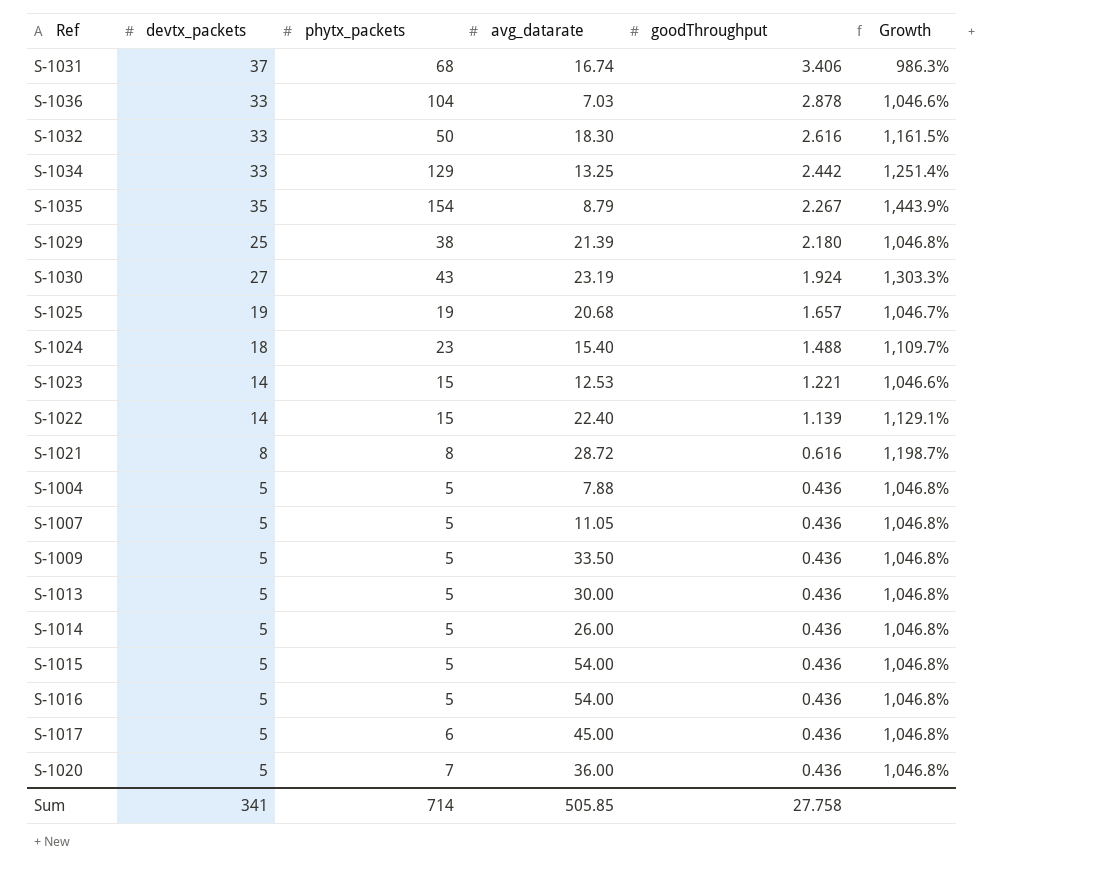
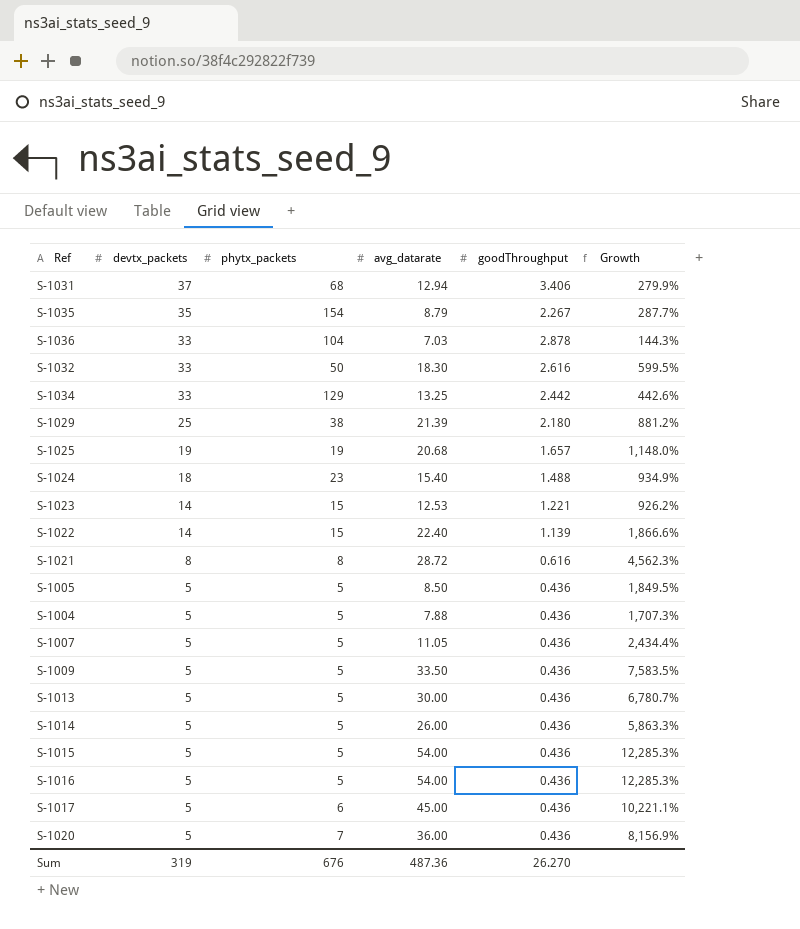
row order: goodThroughput descending -> devtx_packets descending
column Growth | formula: ([devtx_packets] - [goodThroughput]) / [goodThroughput] -> ([avg_datarate] - [goodThroughput]) / [goodThroughput]
row S-1030: 27 | 43 | 23.19 | 1.924 | 1,303.3% -> none
S-1031 | avg_datarate: 16.74 -> 12.94
row S-1005: none -> 5 | 5 | 8.50 | 0.436 | 1,849.5%
Sum | devtx_packets: 341 -> 319
Sum | phytx_packets: 714 -> 676
Sum | avg_datarate: 505.85 -> 487.36
Sum | goodThroughput: 27.758 -> 26.270

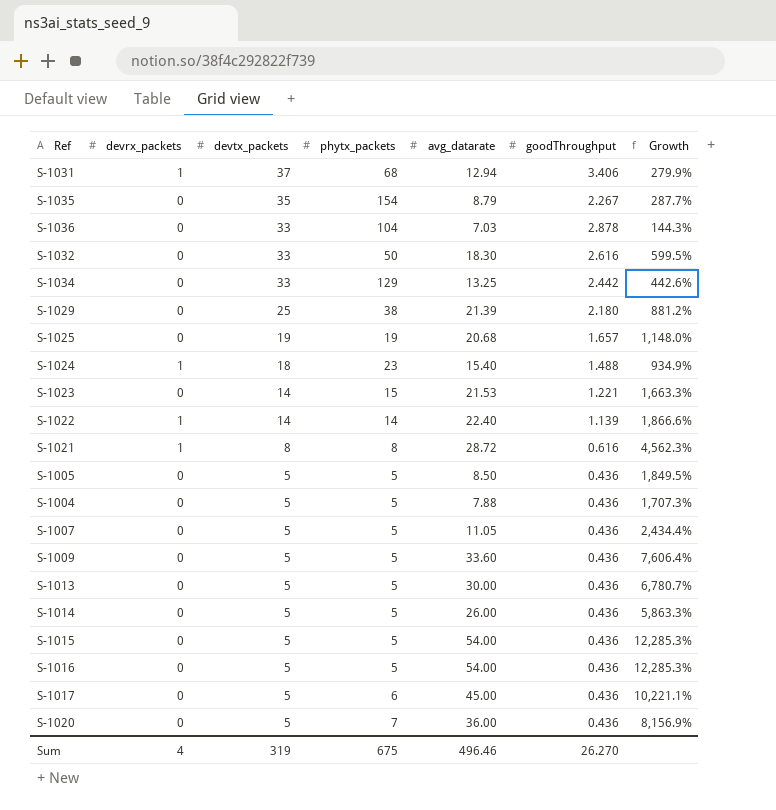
column devrx_packets | position: none -> 2
S-1023 | avg_datarate: 12.53 -> 21.53
S-1023 | Growth: 926.2% -> 1,663.3%
S-1022 | phytx_packets: 15 -> 14
S-1009 | avg_datarate: 33.50 -> 33.60
S-1009 | Growth: 7,583.5% -> 7,606.4%
Sum | phytx_packets: 676 -> 675
Sum | avg_datarate: 487.36 -> 496.46

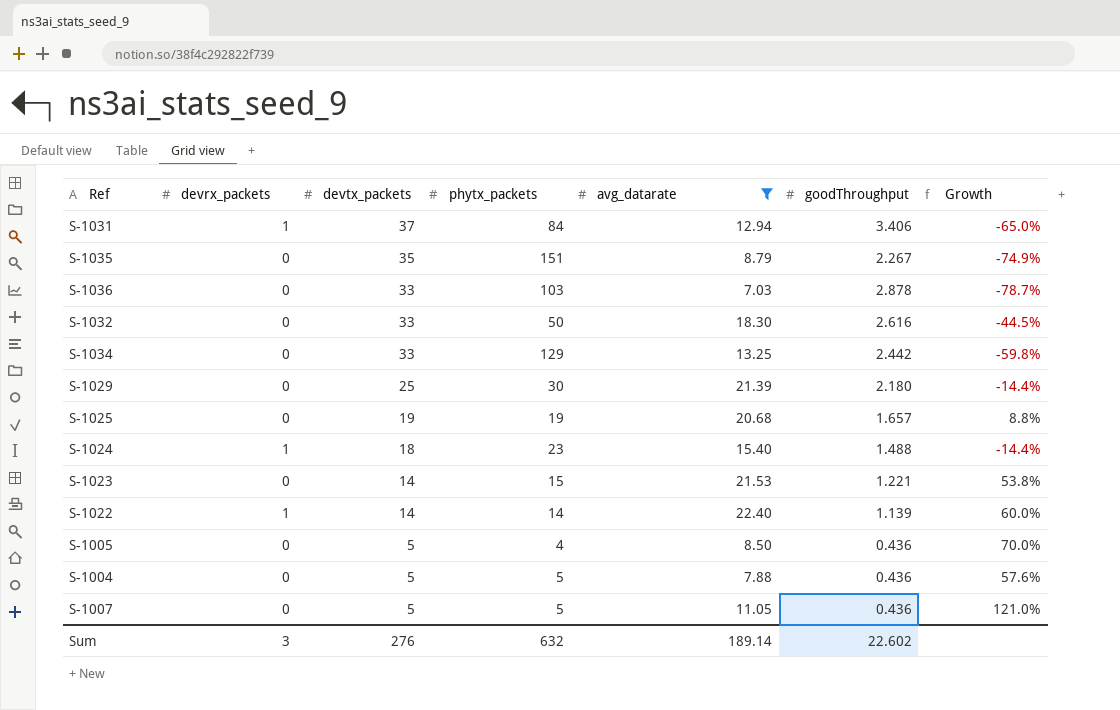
filter: none -> avg_datarate <= 22.40
column Growth | formula: ([avg_datarate] - [goodThroughput]) / [goodThroughput] -> ([avg_datarate] - [devtx_packets]) / [devtx_packets]
S-1031 | phytx_packets: 68 -> 84
S-1035 | phytx_packets: 154 -> 151
S-1036 | phytx_packets: 104 -> 103
S-1029 | phytx_packets: 38 -> 30
S-1005 | phytx_packets: 5 -> 4
Sum | devrx_packets: 4 -> 3
Sum | devtx_packets: 319 -> 276
Sum | phytx_packets: 675 -> 632
Sum | avg_datarate: 496.46 -> 189.14
Sum | goodThroughput: 26.270 -> 22.602

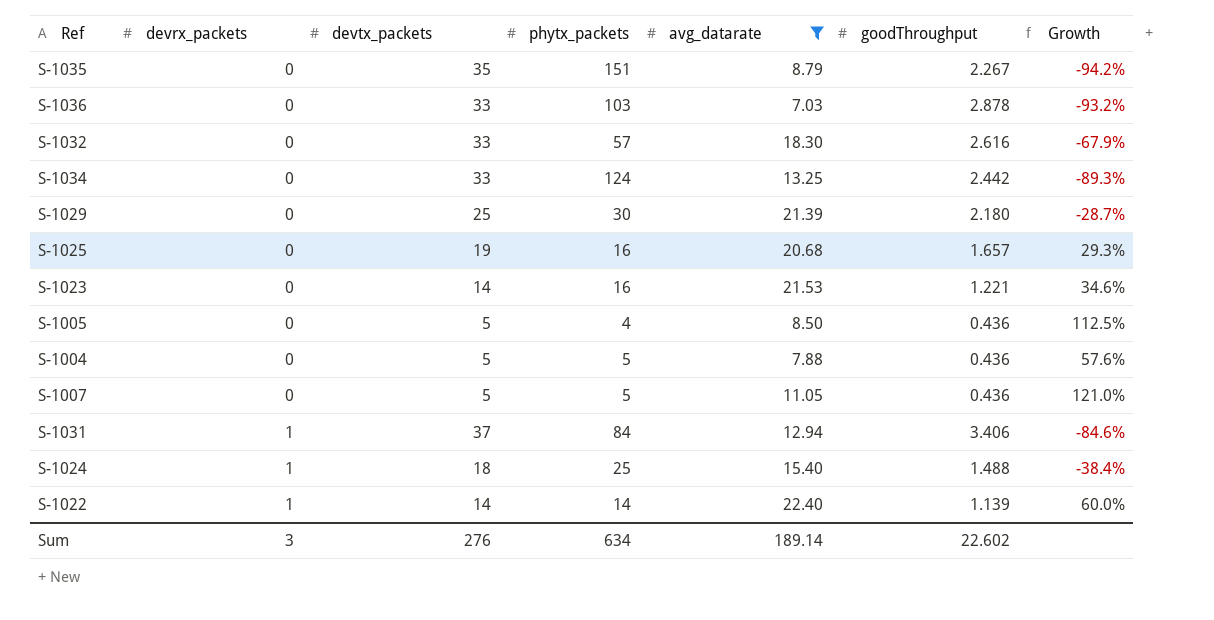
row order: devtx_packets descending -> devrx_packets ascending
column Growth | formula: ([avg_datarate] - [devtx_packets]) / [devtx_packets] -> ([avg_datarate] - [phytx_packets]) / [phytx_packets]
S-1032 | phytx_packets: 50 -> 57
S-1034 | phytx_packets: 129 -> 124
S-1025 | phytx_packets: 19 -> 16
S-1023 | phytx_packets: 15 -> 16
S-1024 | phytx_packets: 23 -> 25
Sum | phytx_packets: 632 -> 634

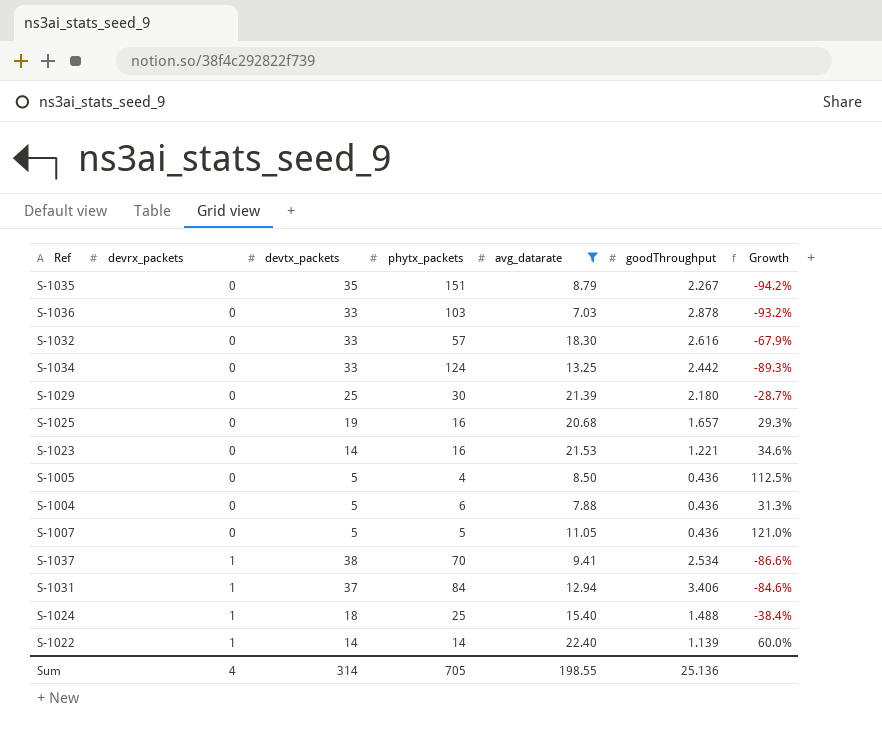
S-1004 | phytx_packets: 5 -> 6
S-1004 | Growth: 57.6% -> 31.3%
row S-1037: none -> 1 | 38 | 70 | 9.41 | 2.534 | -86.6%
Sum | devrx_packets: 3 -> 4
Sum | devtx_packets: 276 -> 314
Sum | phytx_packets: 634 -> 705
Sum | avg_datarate: 189.14 -> 198.55
Sum | goodThroughput: 22.602 -> 25.136

